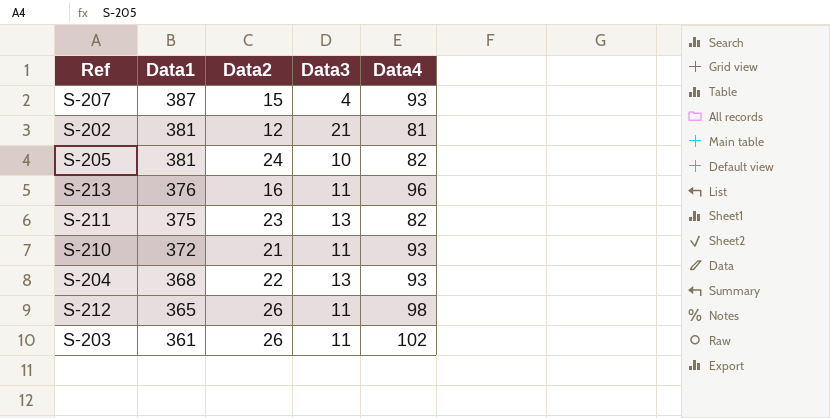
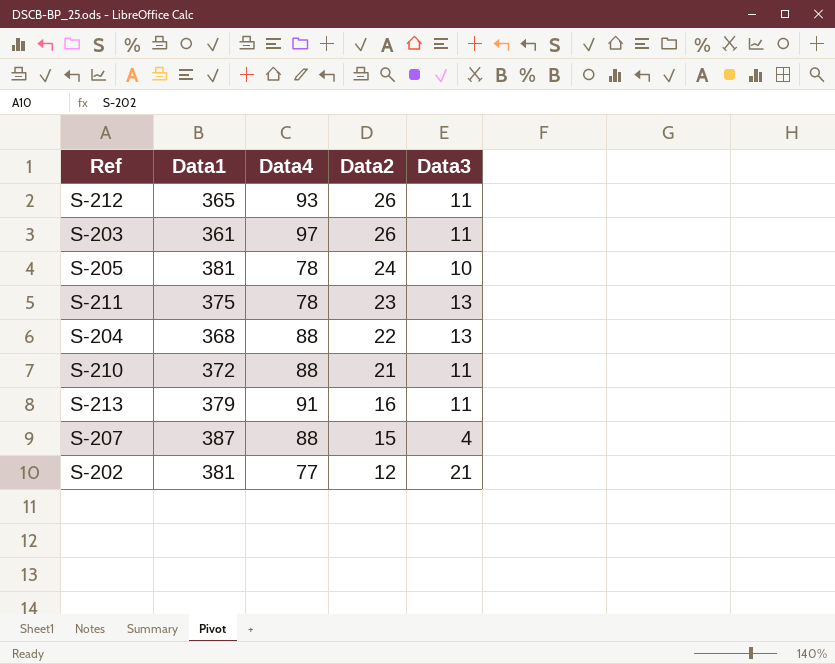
row order: Data1 descending -> Data2 descending
column Data4 | position: 5 -> 3
S-212 | Data4: 98 -> 93
S-203 | Data4: 102 -> 97
S-205 | Data4: 82 -> 78
S-211 | Data4: 82 -> 78
S-204 | Data4: 93 -> 88
S-210 | Data4: 93 -> 88
S-213 | Data1: 376 -> 379
S-213 | Data4: 96 -> 91
S-207 | Data4: 93 -> 88
S-202 | Data4: 81 -> 77

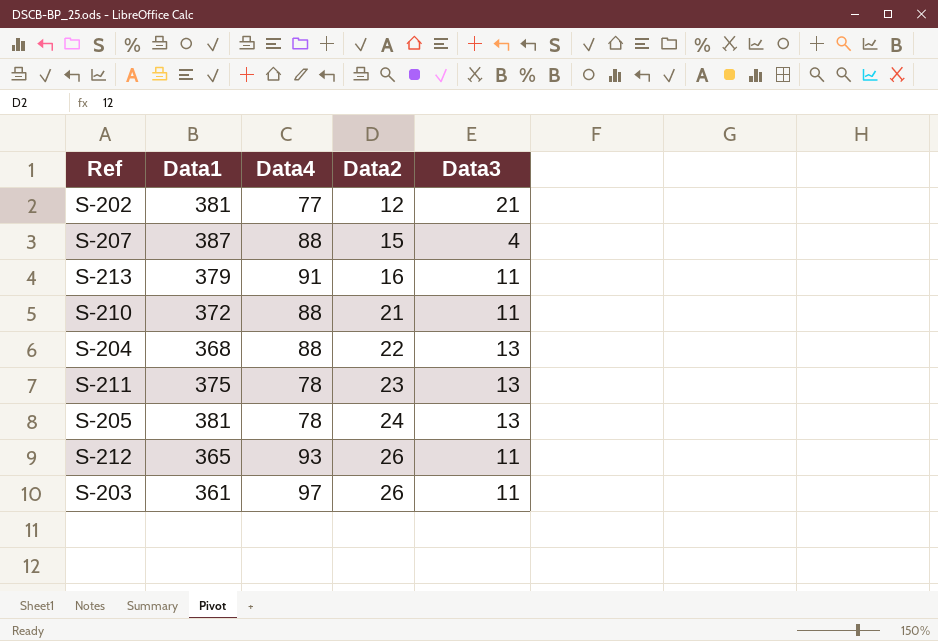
row order: Data2 descending -> Data2 ascending
S-205 | Data3: 10 -> 13

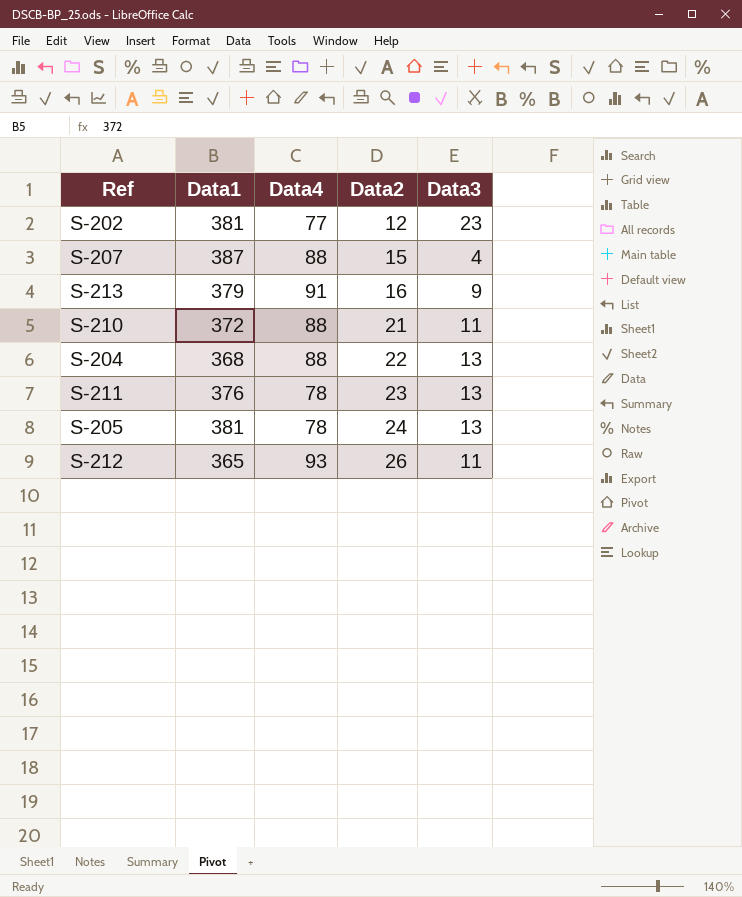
row S-203: 361 | 97 | 26 | 11 -> none
S-202 | Data3: 21 -> 23
S-213 | Data3: 11 -> 9
S-211 | Data1: 375 -> 376

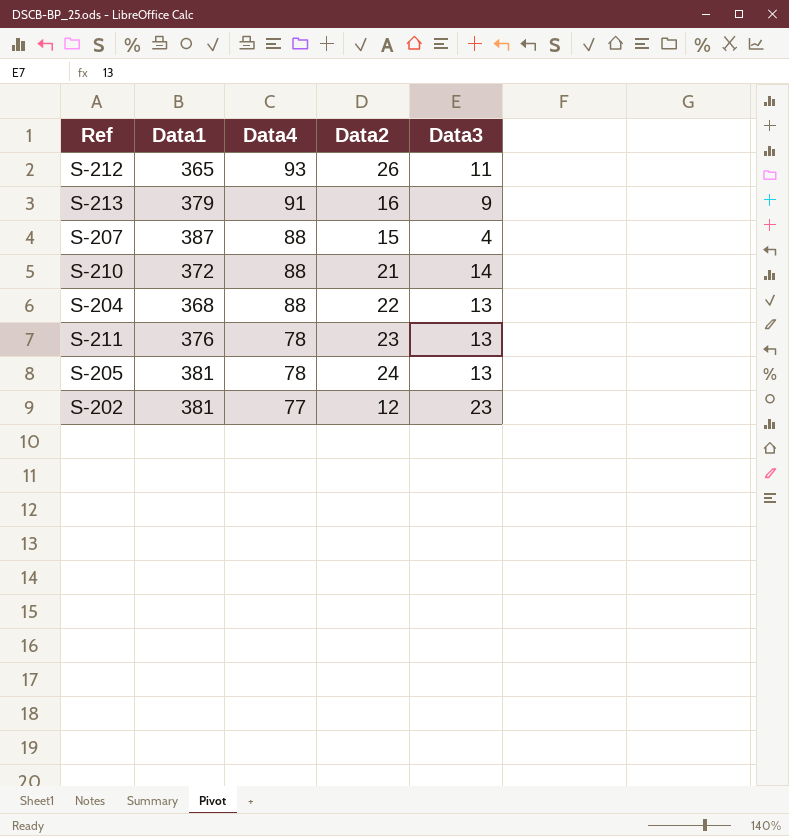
row order: Data2 ascending -> Data4 descending
S-210 | Data3: 11 -> 14

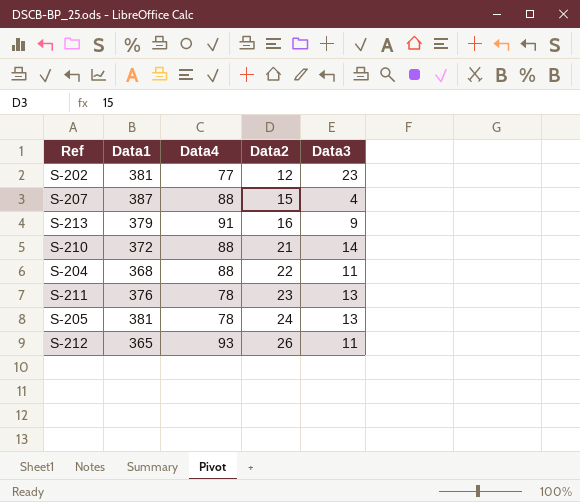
row order: Data4 descending -> Data2 ascending
S-204 | Data3: 13 -> 11

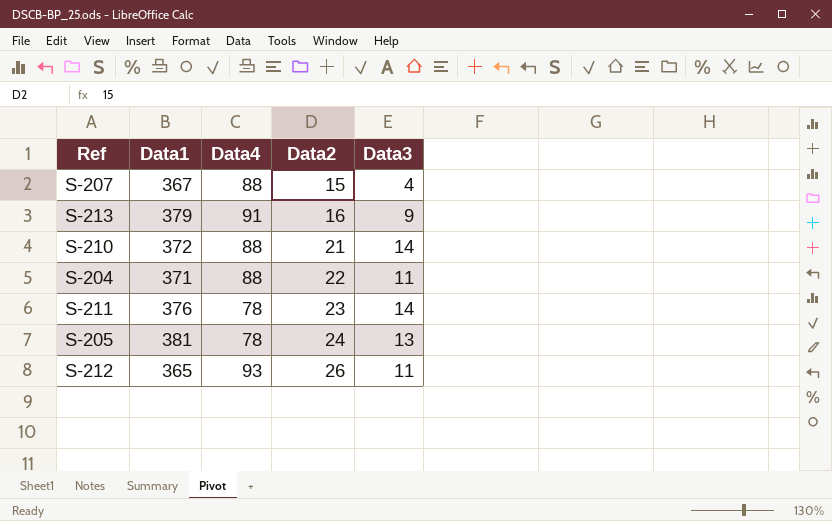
row S-202: 381 | 77 | 12 | 23 -> none
S-207 | Data1: 387 -> 367
S-204 | Data1: 368 -> 371
S-211 | Data3: 13 -> 14

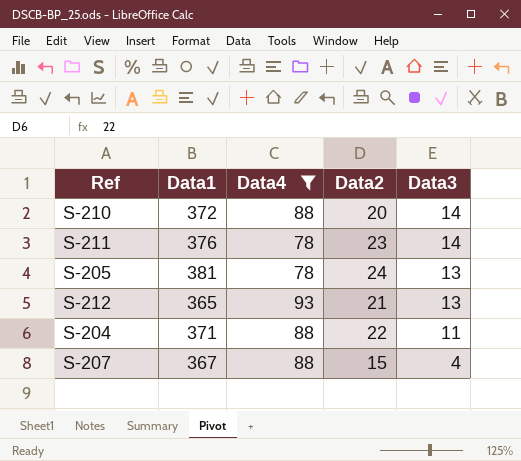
filter: none -> Data4 != 91
row order: Data2 ascending -> Data3 descending
S-210 | Data2: 21 -> 20
S-212 | Data2: 26 -> 21
S-212 | Data3: 11 -> 13

